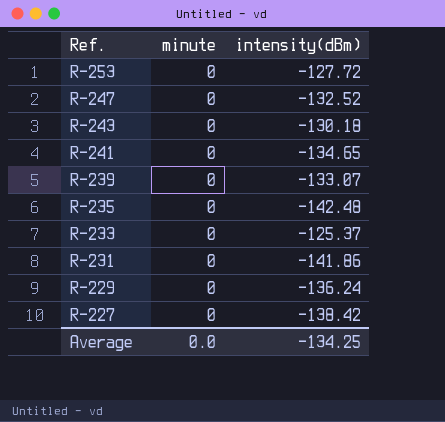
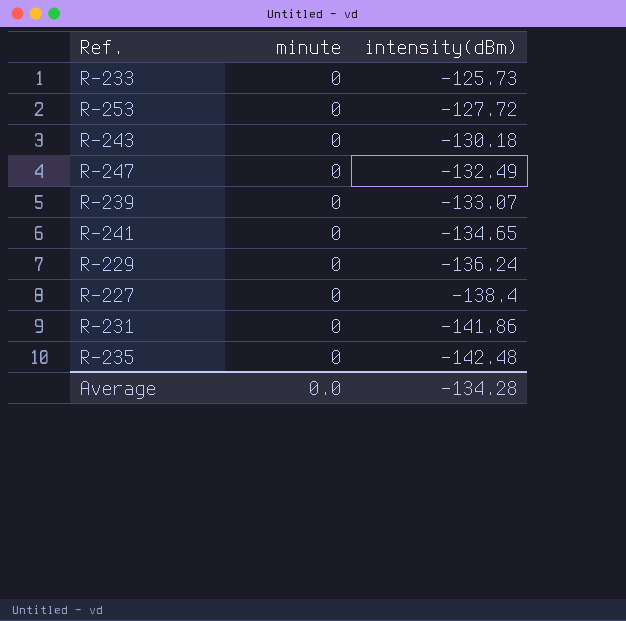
row order: Ref. descending -> intensity(dBm) descending
R-233 | intensity(dBm): -125.37 -> -125.73
R-247 | intensity(dBm): -132.52 -> -132.49
R-227 | intensity(dBm): -138.42 -> -138.4
Average | intensity(dBm): -134.25 -> -134.28

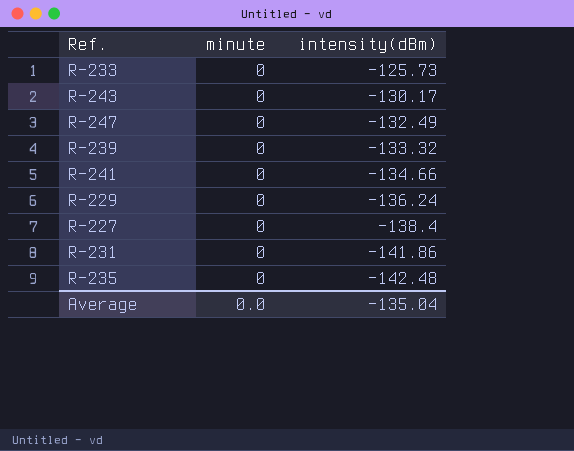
row R-253: 0 | -127.72 -> none
R-243 | intensity(dBm): -130.18 -> -130.17
R-239 | intensity(dBm): -133.07 -> -133.32
R-241 | intensity(dBm): -134.65 -> -134.66
Average | intensity(dBm): -134.28 -> -135.04

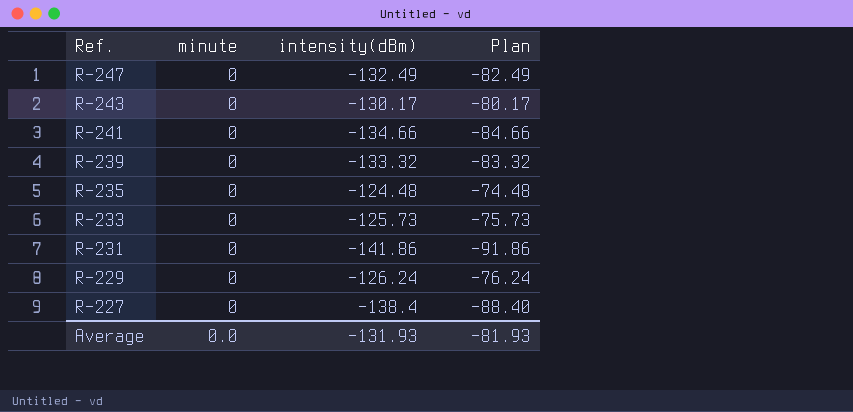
row order: intensity(dBm) descending -> Ref. descending
column Plan | formula: none -> [intensity(dBm)] + 50
R-235 | intensity(dBm): -142.48 -> -124.48
R-229 | intensity(dBm): -136.24 -> -126.24
Average | intensity(dBm): -135.04 -> -131.93

